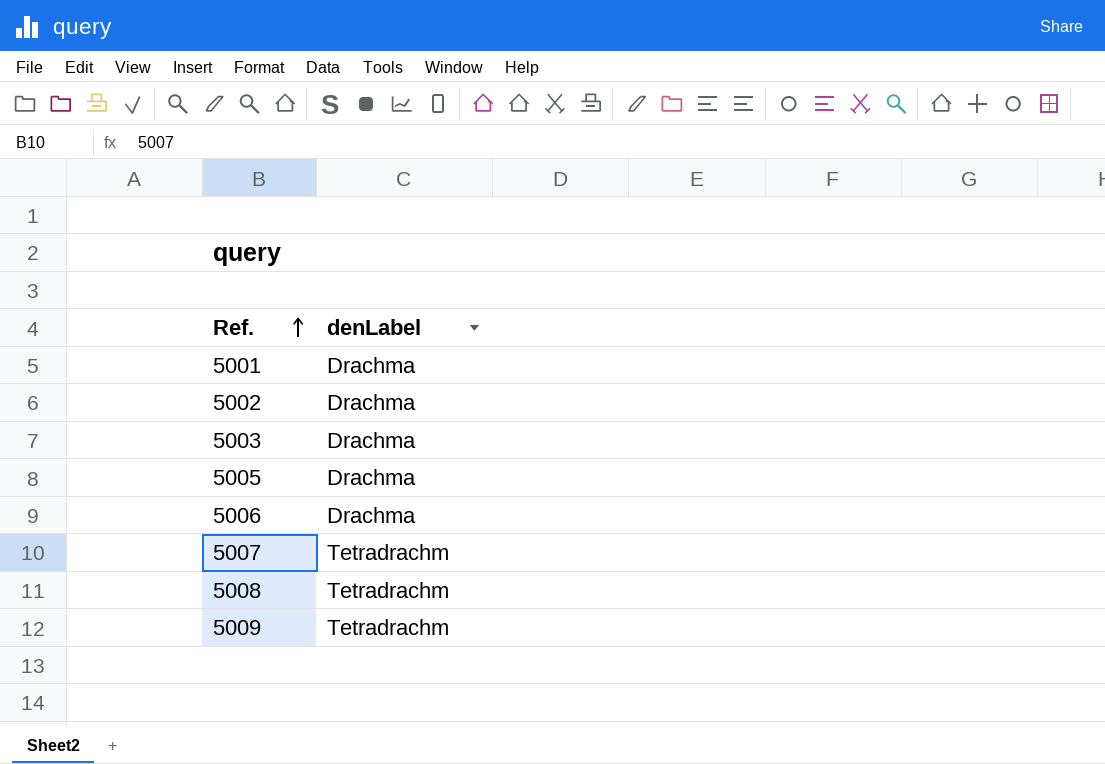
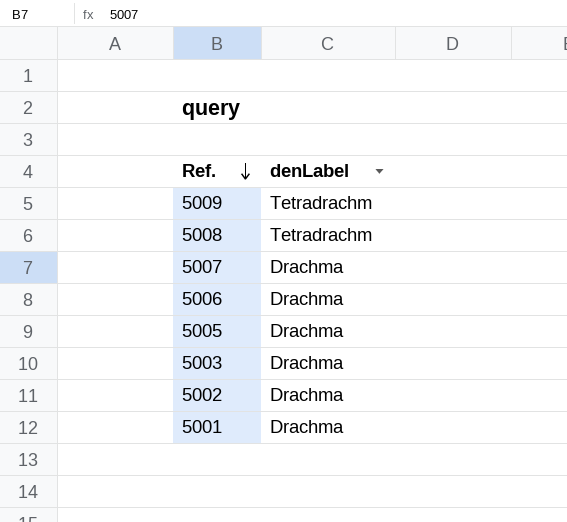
row order: Ref. ascending -> Ref. descending
5007 | denLabel: Tetradrachm -> Drachma

